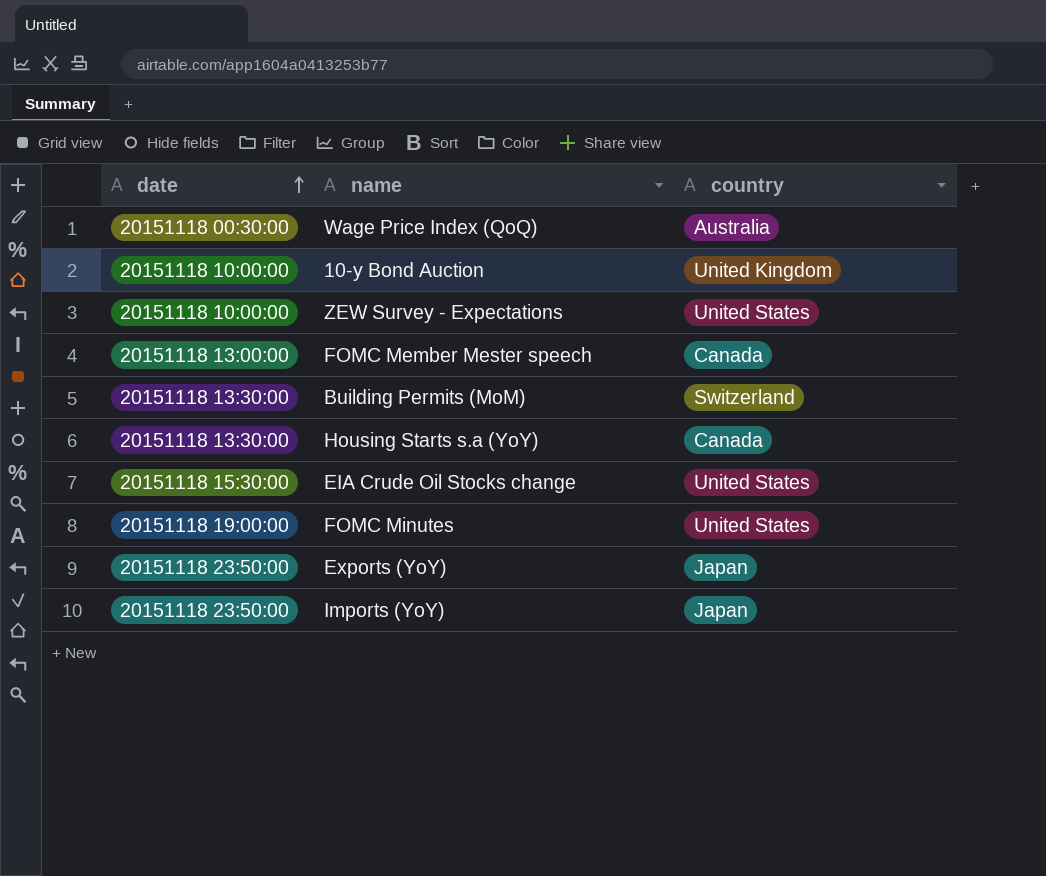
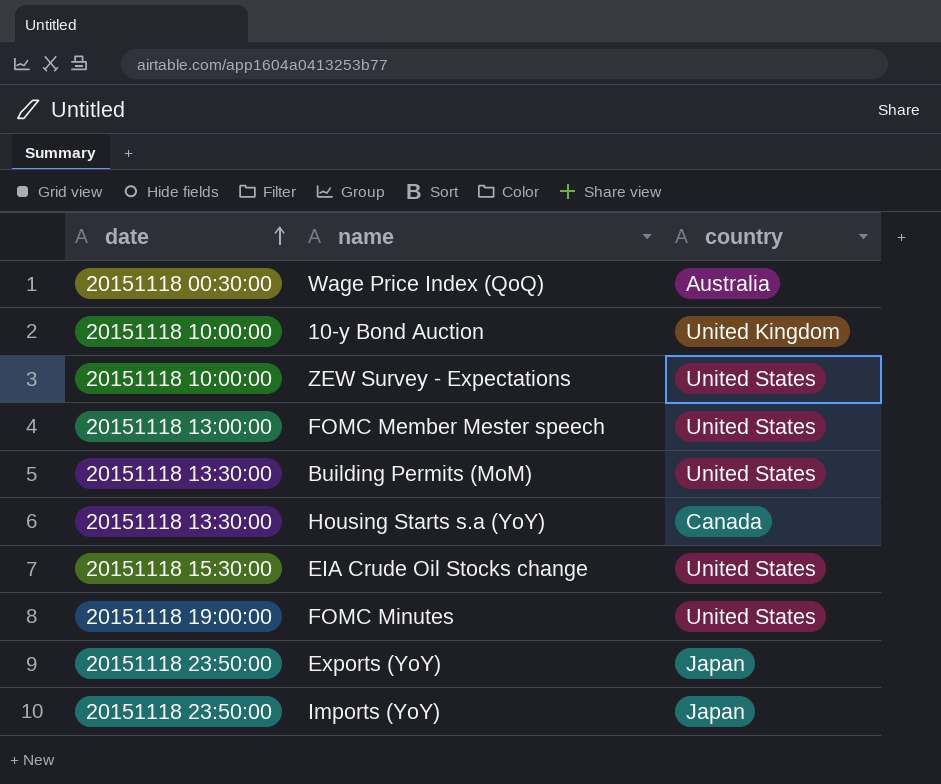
FOMC Member Mester speech | country: Canada -> United States
Building Permits (MoM) | country: Switzerland -> United States

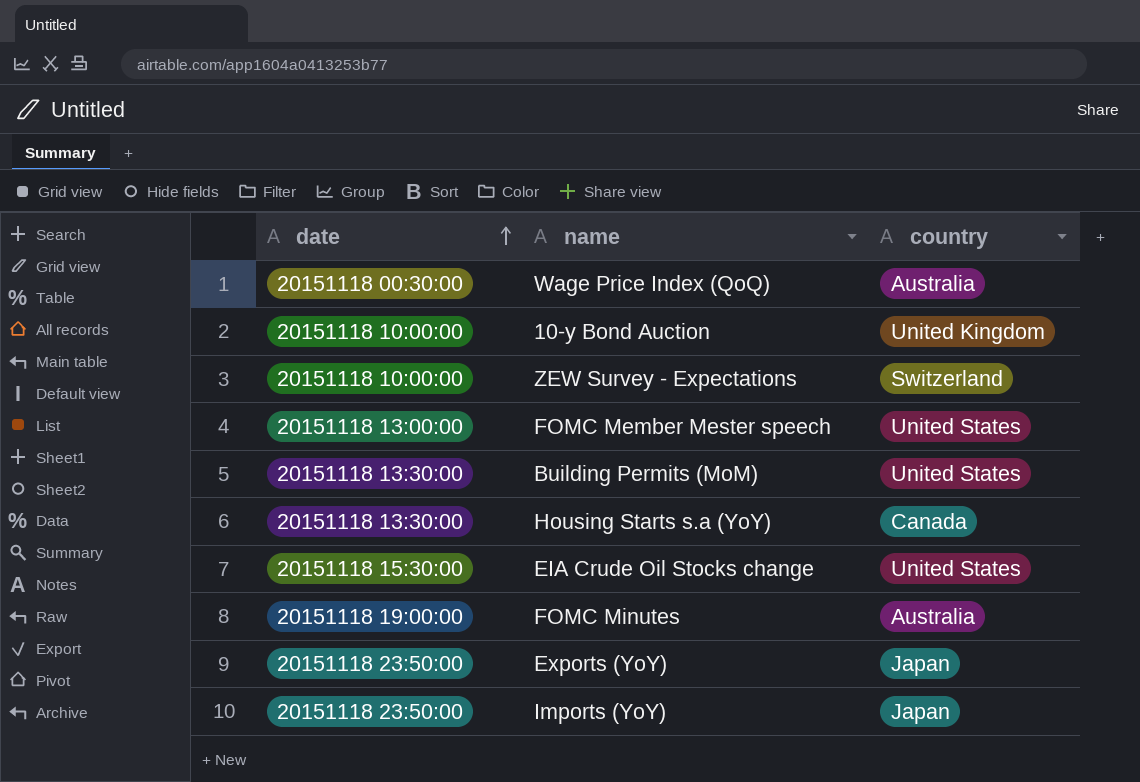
ZEW Survey - Expectations | country: United States -> Switzerland
FOMC Minutes | country: United States -> Australia

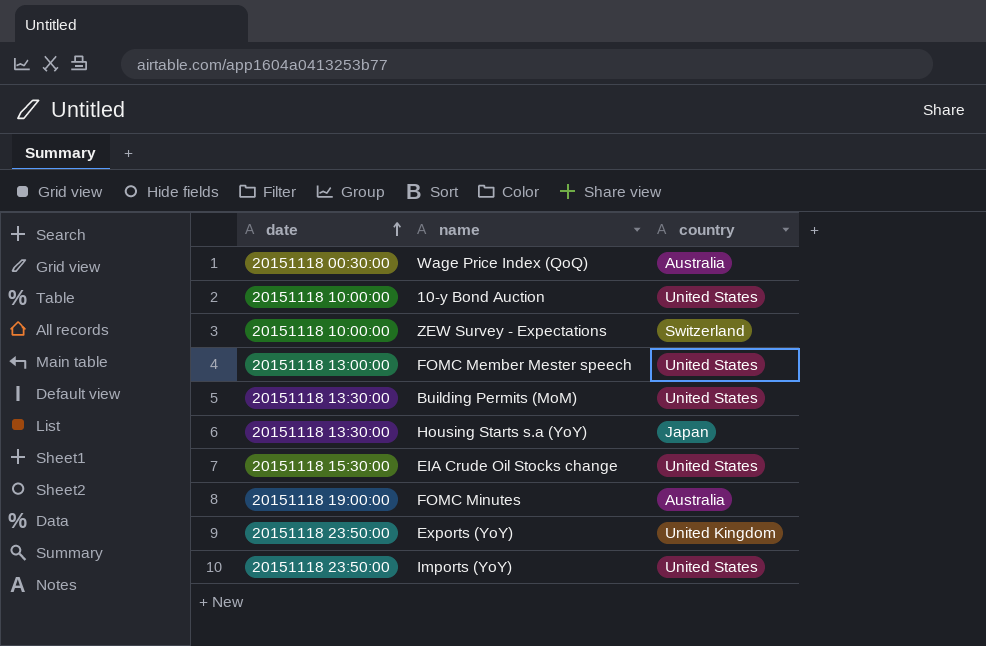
10-y Bond Auction | country: United Kingdom -> United States
Housing Starts s.a (YoY) | country: Canada -> Japan
Exports (YoY) | country: Japan -> United Kingdom
Imports (YoY) | country: Japan -> United States

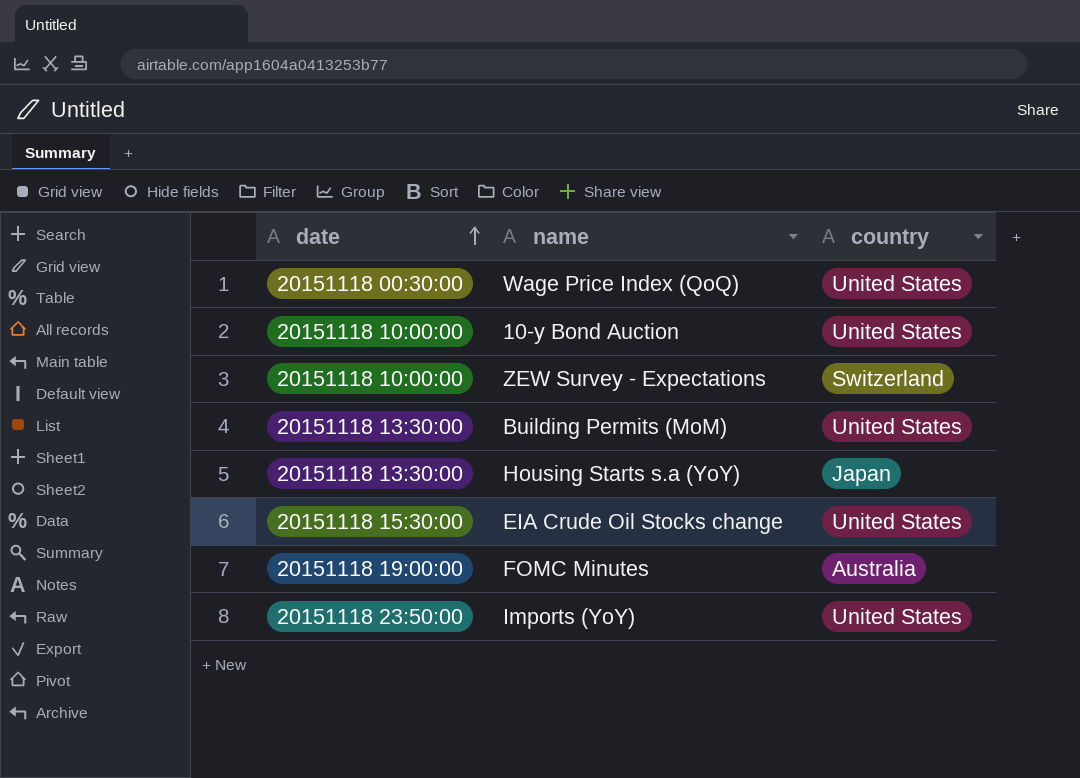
row FOMC Member Mester speech: 20151118 13:00:00 | United States -> none
row Exports (YoY): 20151118 23:50:00 | United Kingdom -> none
Wage Price Index (QoQ) | country: Australia -> United States

